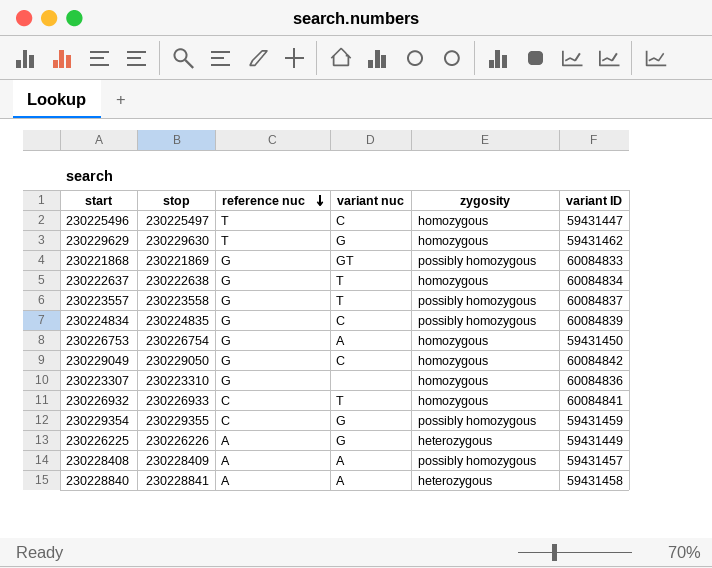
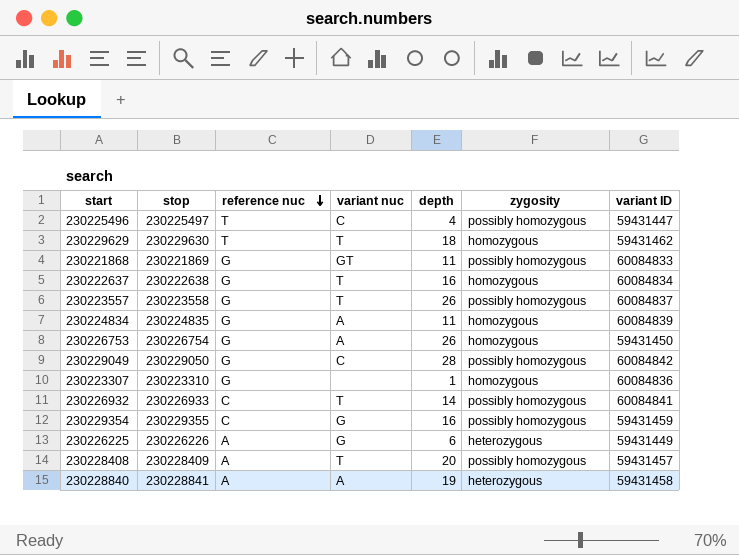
column depth | position: none -> 5
230225496 | zygosity: homozygous -> possibly homozygous
230229629 | variant nuc: G -> T
230224834 | variant nuc: C -> A
230224834 | zygosity: possibly homozygous -> homozygous
230229049 | zygosity: homozygous -> possibly homozygous
230226932 | zygosity: homozygous -> possibly homozygous
230228408 | variant nuc: A -> T

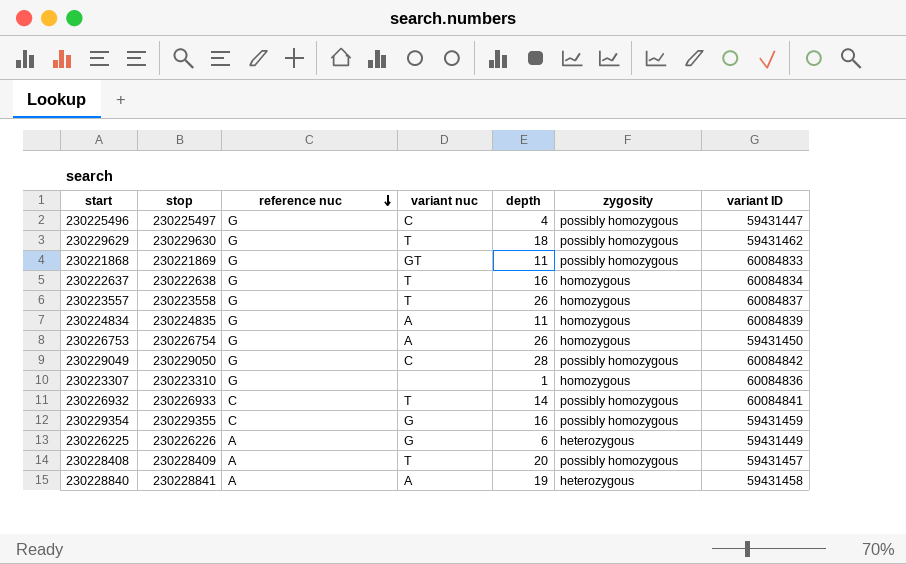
230225496 | reference nuc: T -> G
230229629 | reference nuc: T -> G
230229629 | zygosity: homozygous -> possibly homozygous
230223557 | zygosity: possibly homozygous -> homozygous

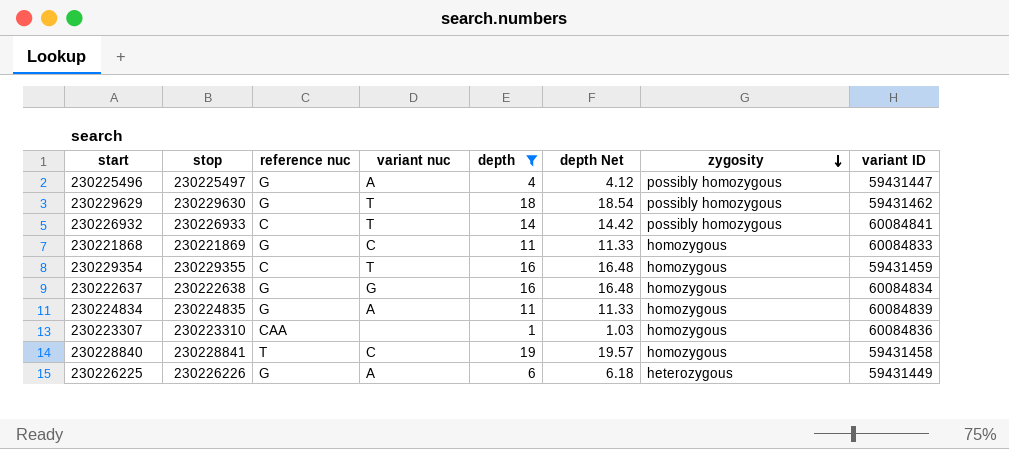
filter: none -> depth <= 19
row order: reference nuc descending -> zygosity descending
column depth Net | formula: none -> [depth] * 1.03
230225496 | variant nuc: C -> A
230221868 | variant nuc: GT -> C
230221868 | zygosity: possibly homozygous -> homozygous
230229354 | variant nuc: G -> T
230229354 | zygosity: possibly homozygous -> homozygous
230222637 | variant nuc: T -> G
230223307 | reference nuc: G -> CAA
230228840 | reference nuc: A -> T
230228840 | variant nuc: A -> C
230228840 | zygosity: heterozygous -> homozygous
230226225 | reference nuc: A -> G
230226225 | variant nuc: G -> A

